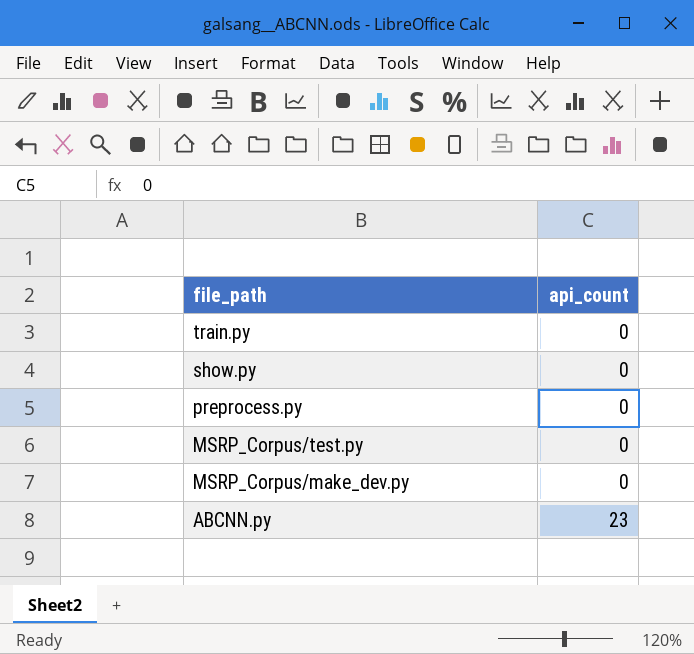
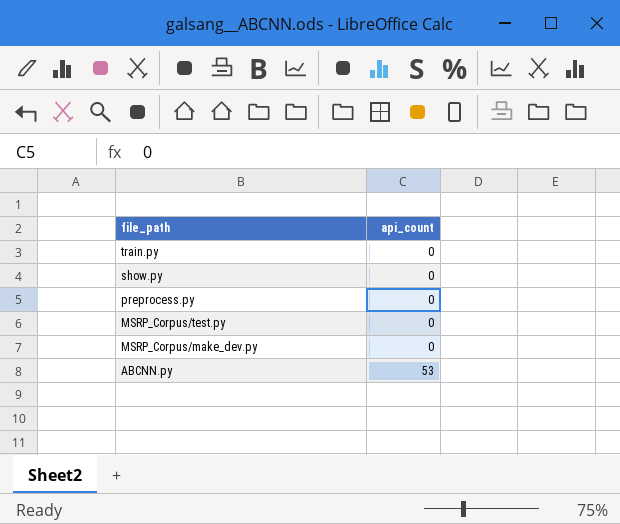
ABCNN.py | api_count: 23 -> 53

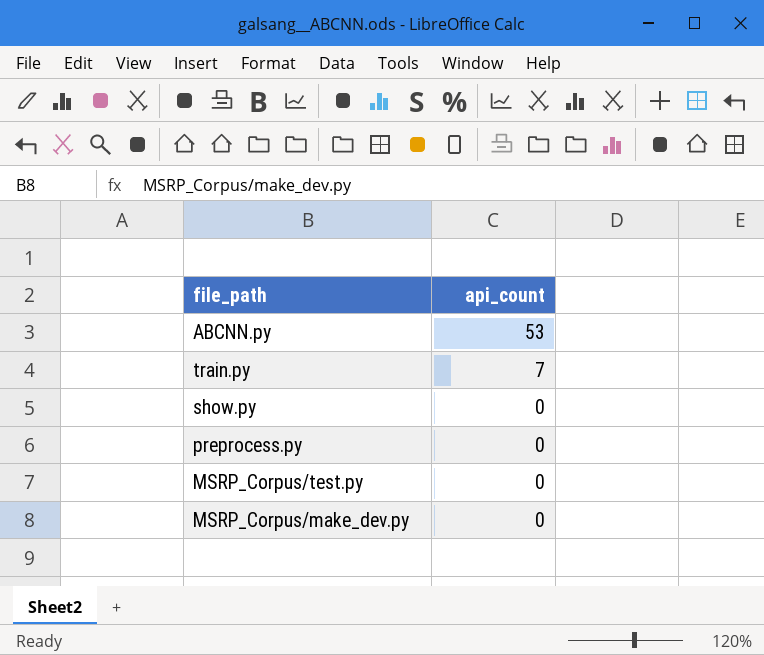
row order: file_path descending -> api_count descending
train.py | api_count: 0 -> 7

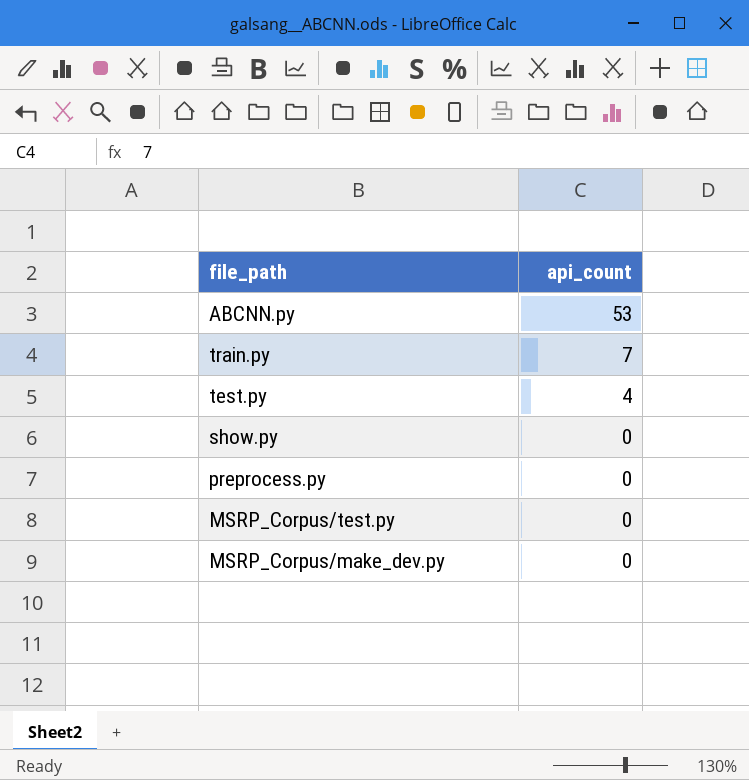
row test.py: none -> 4

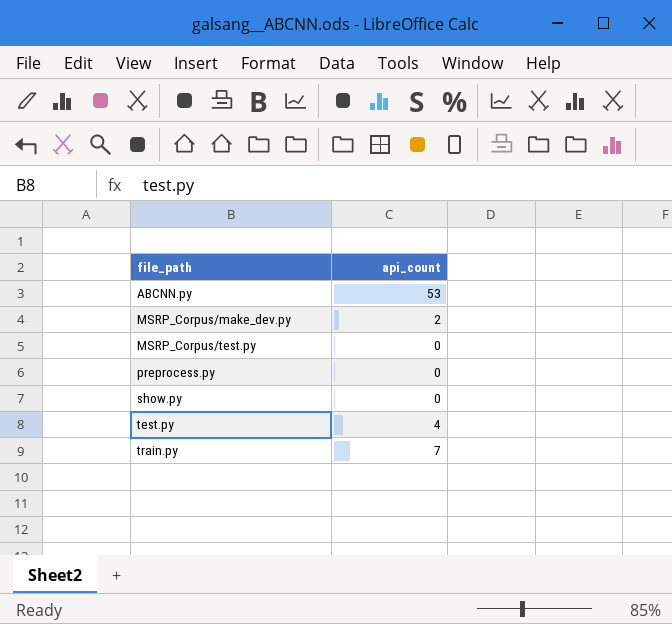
row order: api_count descending -> file_path ascending
MSRP_Corpus/make_dev.py | api_count: 0 -> 2

